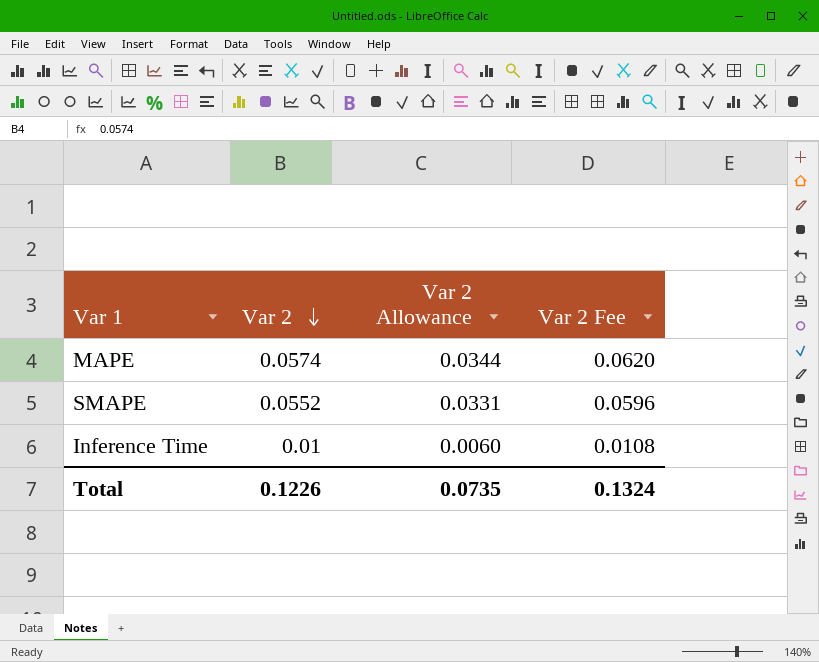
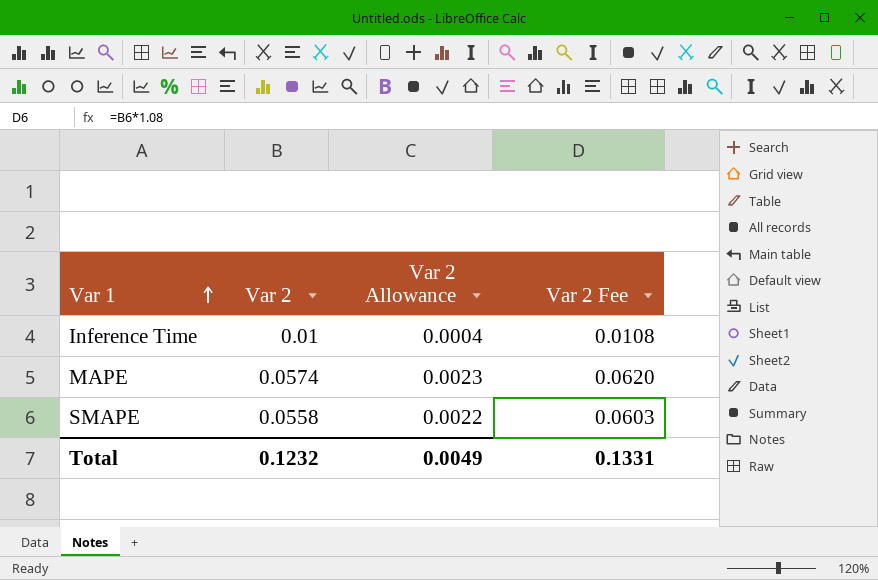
row order: Var 2 descending -> Var 1 ascending
column Var 2 Allowance | formula: [Var 2] * 0.6 -> [Var 2] * 0.04
SMAPE | Var 2: 0.0552 -> 0.0558
SMAPE | Var 2 Fee: 0.0596 -> 0.0603
Total | Var 2: 0.1226 -> 0.1232
Total | Var 2 Allowance: 0.0735 -> 0.0049
Total | Var 2 Fee: 0.1324 -> 0.1331

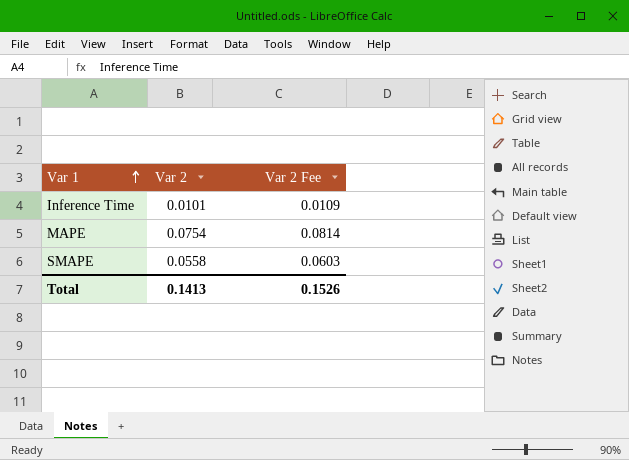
column Var 2 Allowance | formula: [Var 2] * 0.04 -> none
Inference Time | Var 2: 0.01 -> 0.0101
Inference Time | Var 2 Fee: 0.0108 -> 0.0109
MAPE | Var 2: 0.0574 -> 0.0754
MAPE | Var 2 Fee: 0.0620 -> 0.0814
Total | Var 2: 0.1232 -> 0.1413
Total | Var 2 Fee: 0.1331 -> 0.1526

